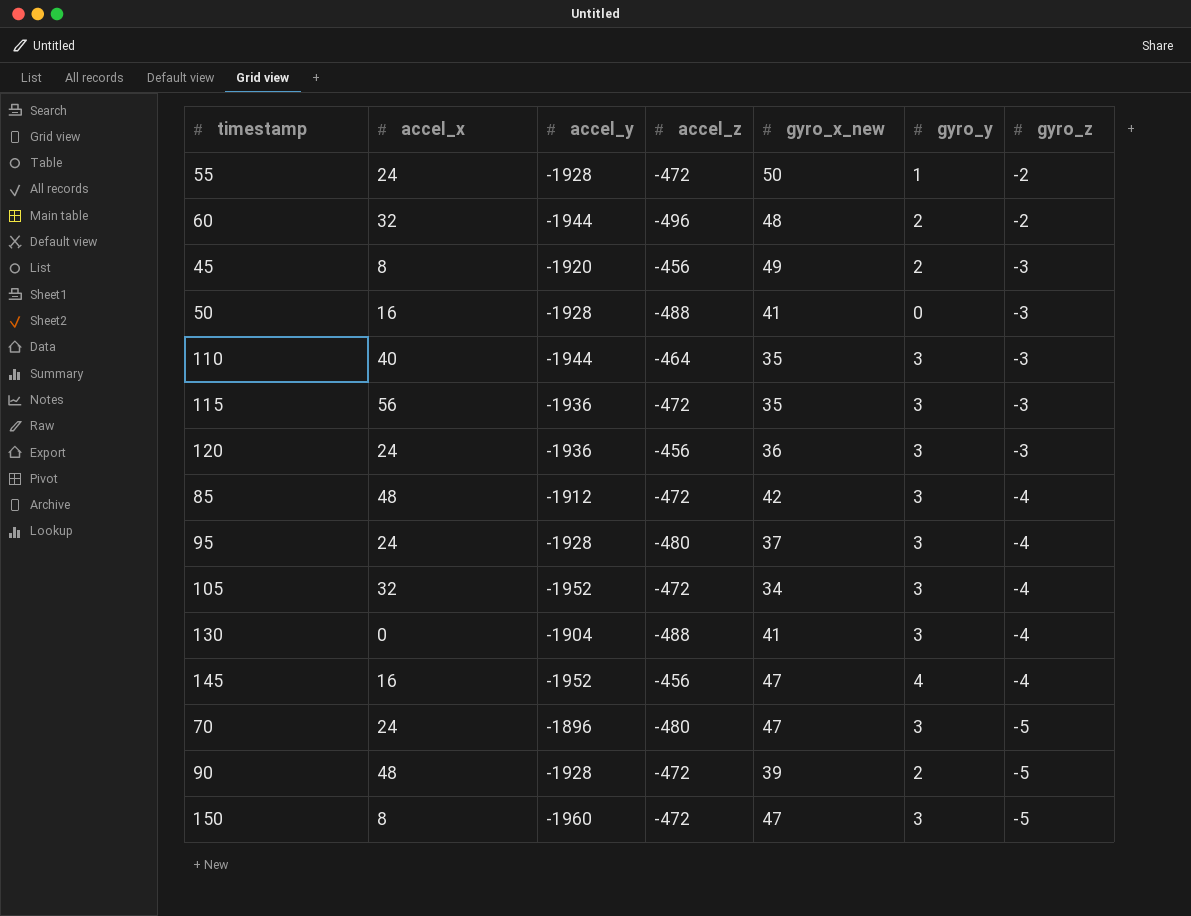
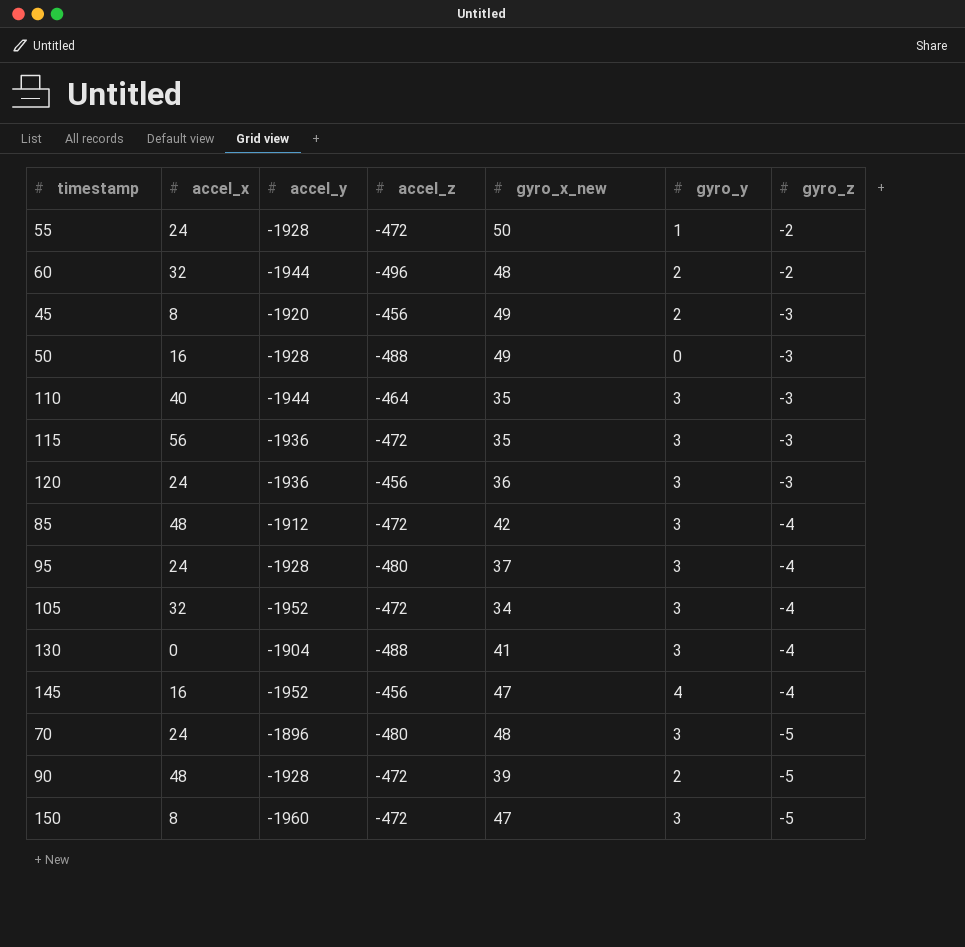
50 | gyro_x_new: 41 -> 49
70 | gyro_x_new: 47 -> 48

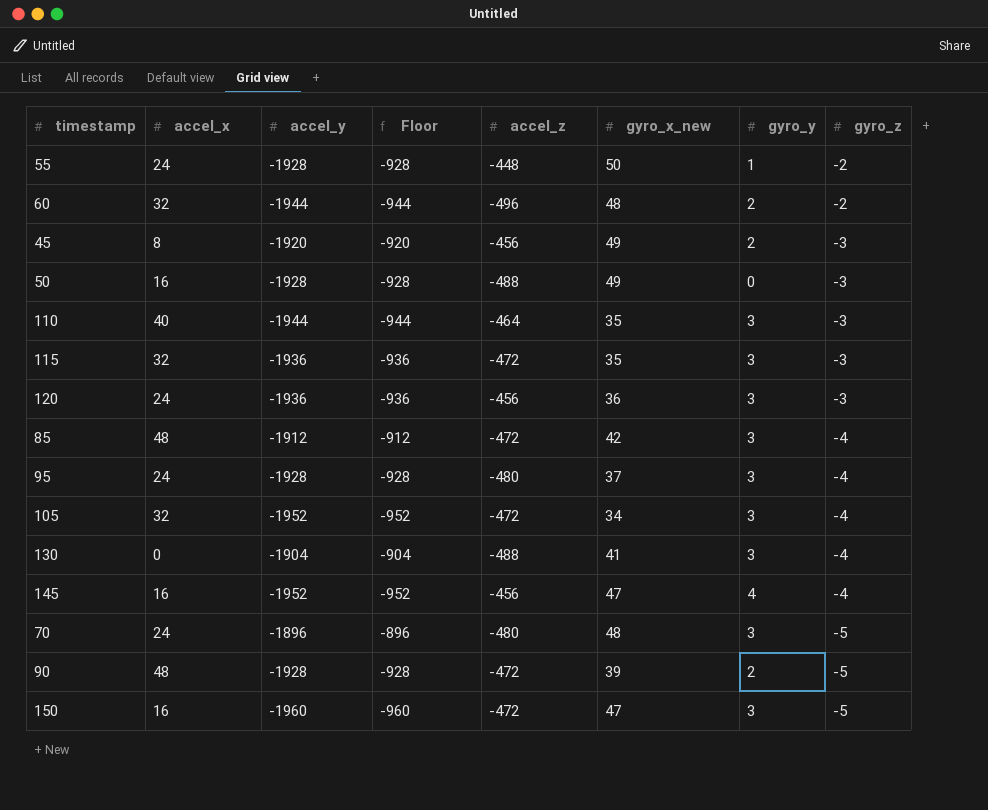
column Floor | formula: none -> [accel_y] + 1000
55 | accel_z: -472 -> -448
115 | accel_x: 56 -> 32
150 | accel_x: 8 -> 16

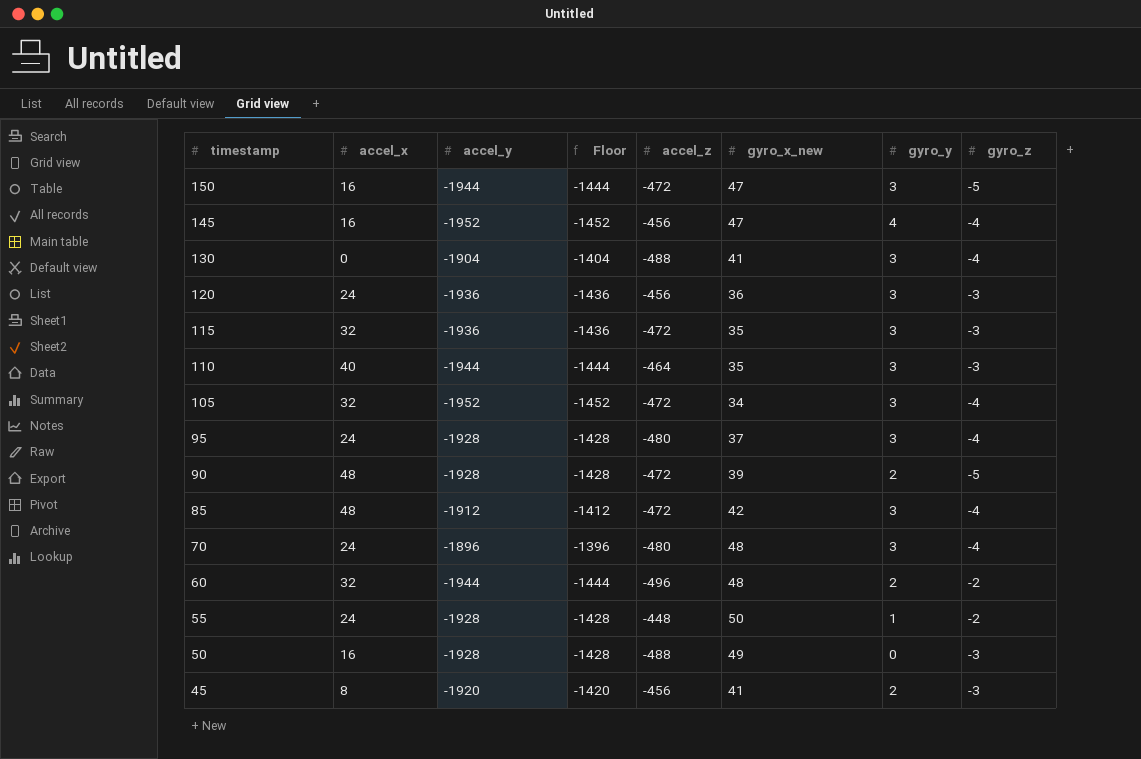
row order: gyro_z descending -> timestamp descending
column Floor | formula: [accel_y] + 1000 -> [accel_y] + 500
150 | accel_y: -1960 -> -1944
70 | gyro_z: -5 -> -4
45 | gyro_x_new: 49 -> 41

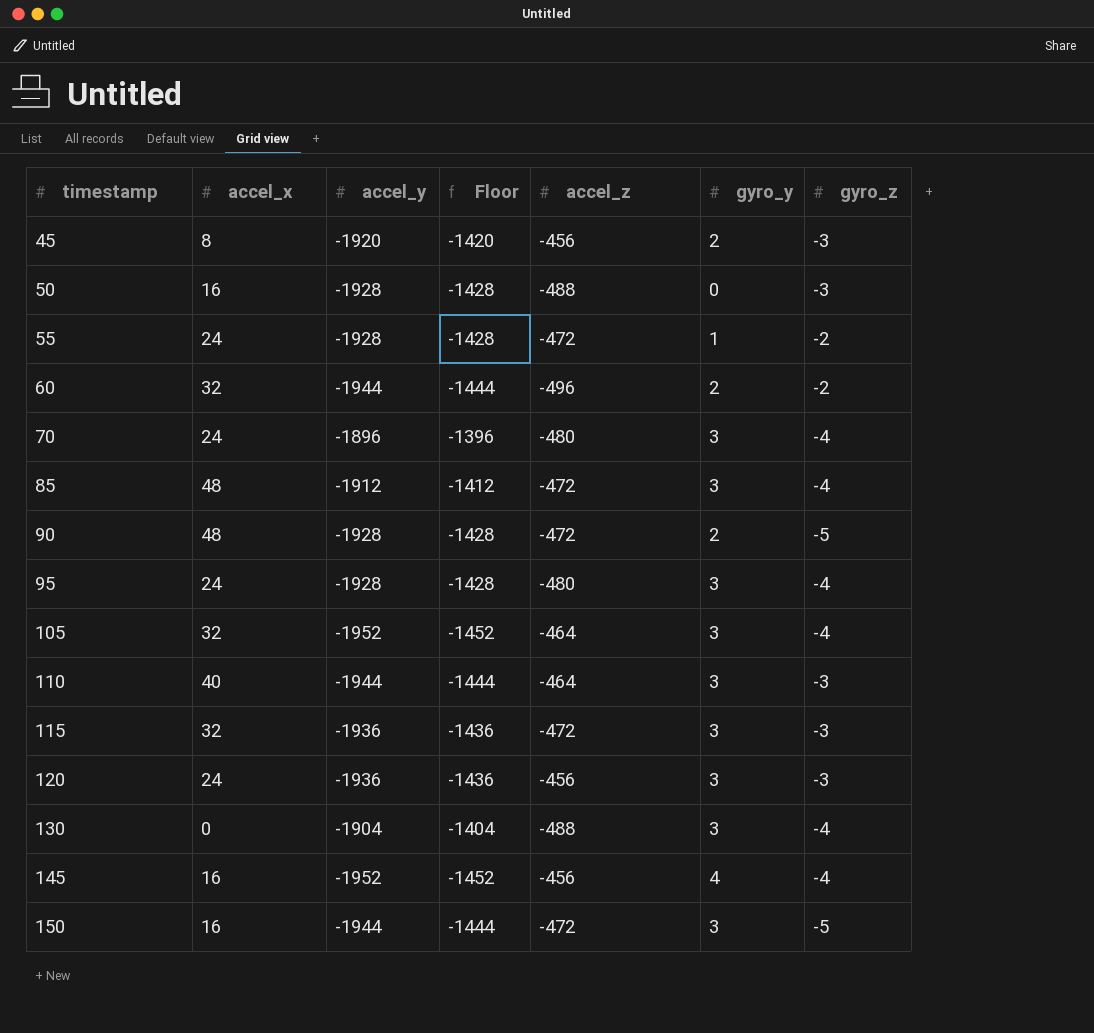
row order: timestamp descending -> timestamp ascending
column gyro_x_new | position: 6 -> none
55 | accel_z: -448 -> -472
105 | accel_z: -472 -> -464

